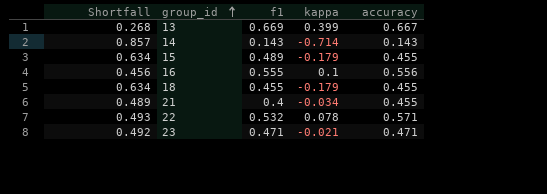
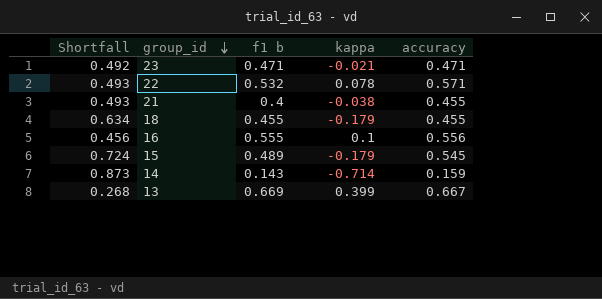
row order: group_id ascending -> group_id descending
column name: f1 -> f1 b
21 | Shortfall: 0.489 -> 0.493
21 | kappa: -0.034 -> -0.038
15 | Shortfall: 0.634 -> 0.724
15 | accuracy: 0.455 -> 0.545
14 | Shortfall: 0.857 -> 0.873
14 | accuracy: 0.143 -> 0.159

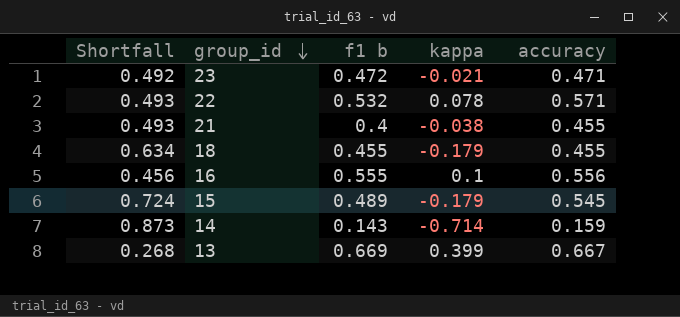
23 | f1 b: 0.471 -> 0.472

